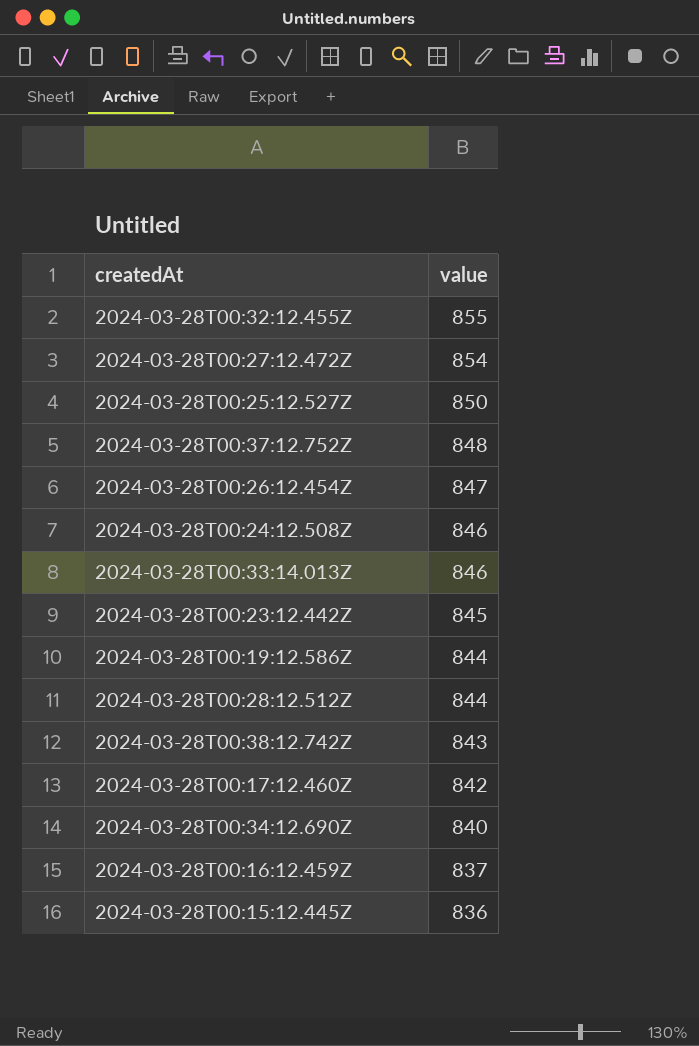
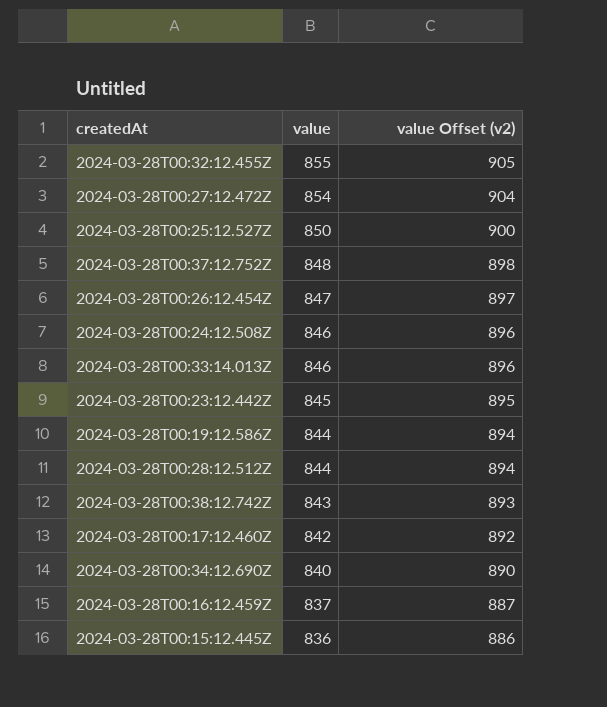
column value Offset (v2) | formula: none -> [value] + 50

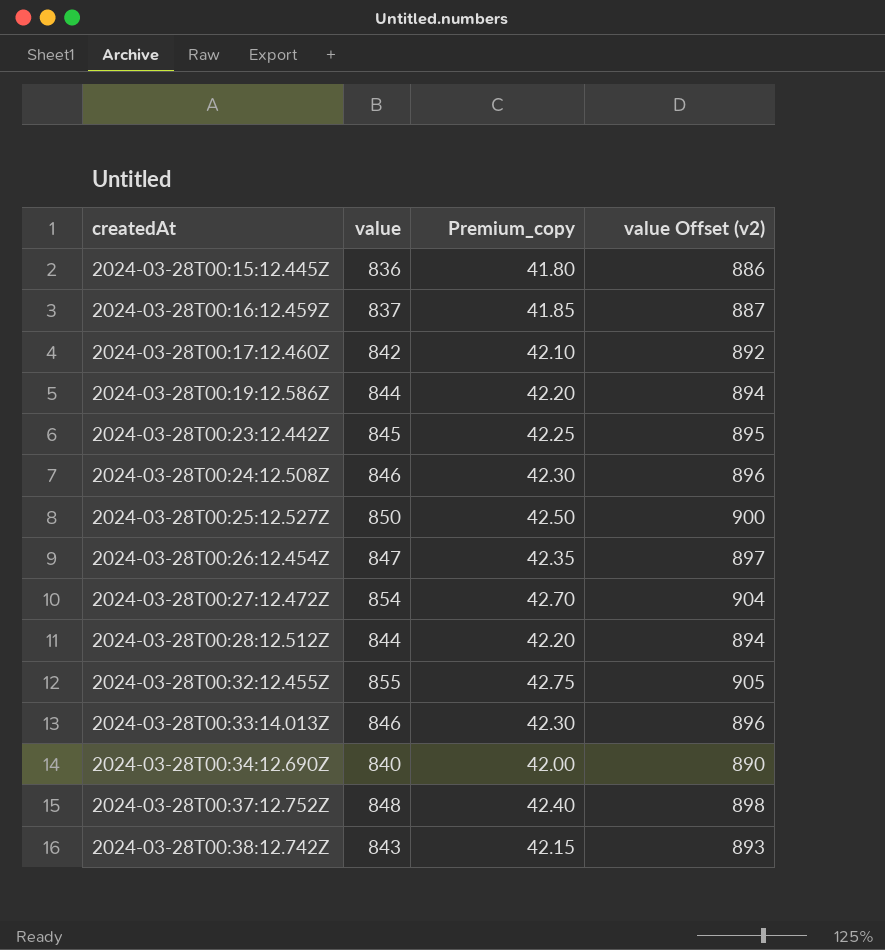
row order: value descending -> createdAt ascending
column Premium_copy | formula: none -> [value] * 0.05

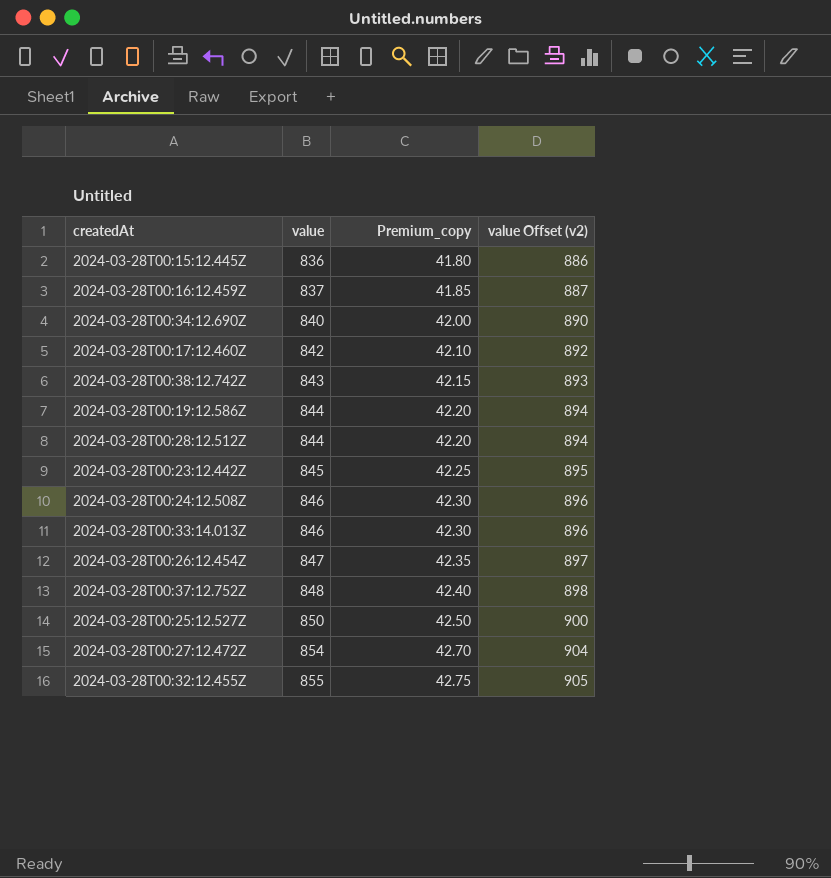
row order: createdAt ascending -> value ascending

